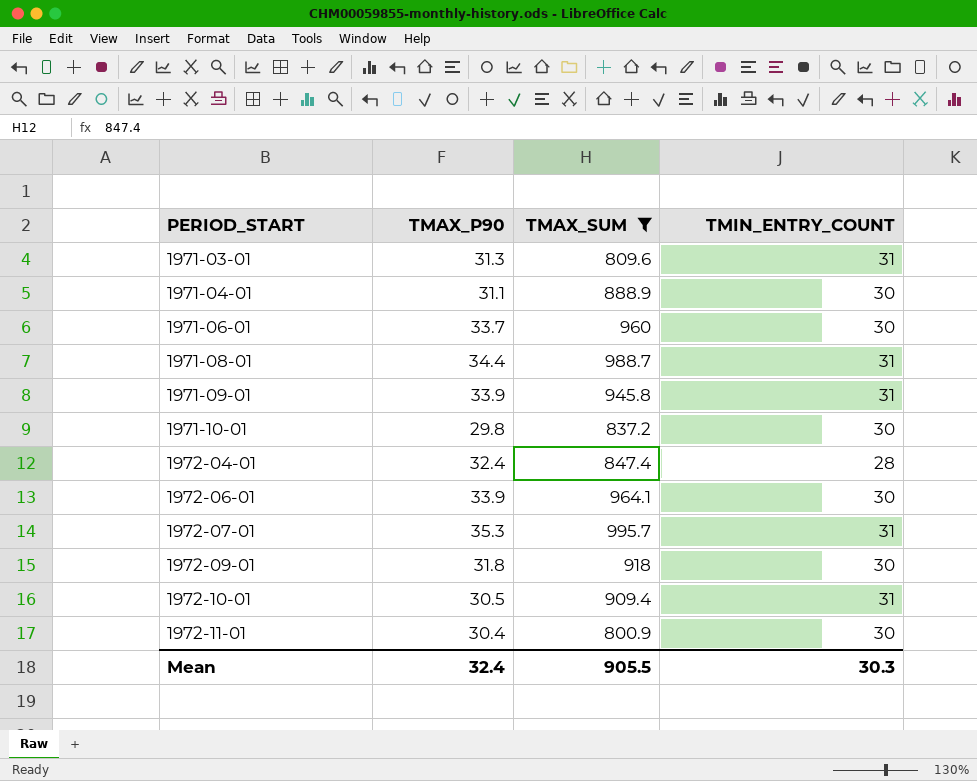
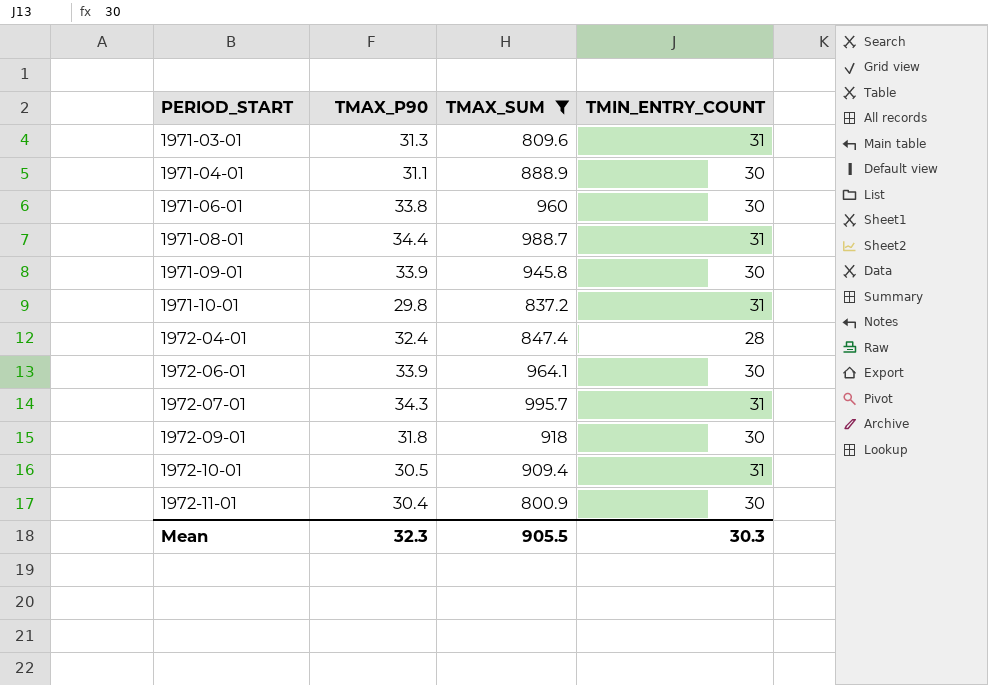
1971-06-01 | TMAX_P90: 33.7 -> 33.8
1971-09-01 | TMIN_ENTRY_COUNT: 31 -> 30
1971-10-01 | TMIN_ENTRY_COUNT: 30 -> 31
1972-07-01 | TMAX_P90: 35.3 -> 34.3
Mean | TMAX_P90: 32.4 -> 32.3

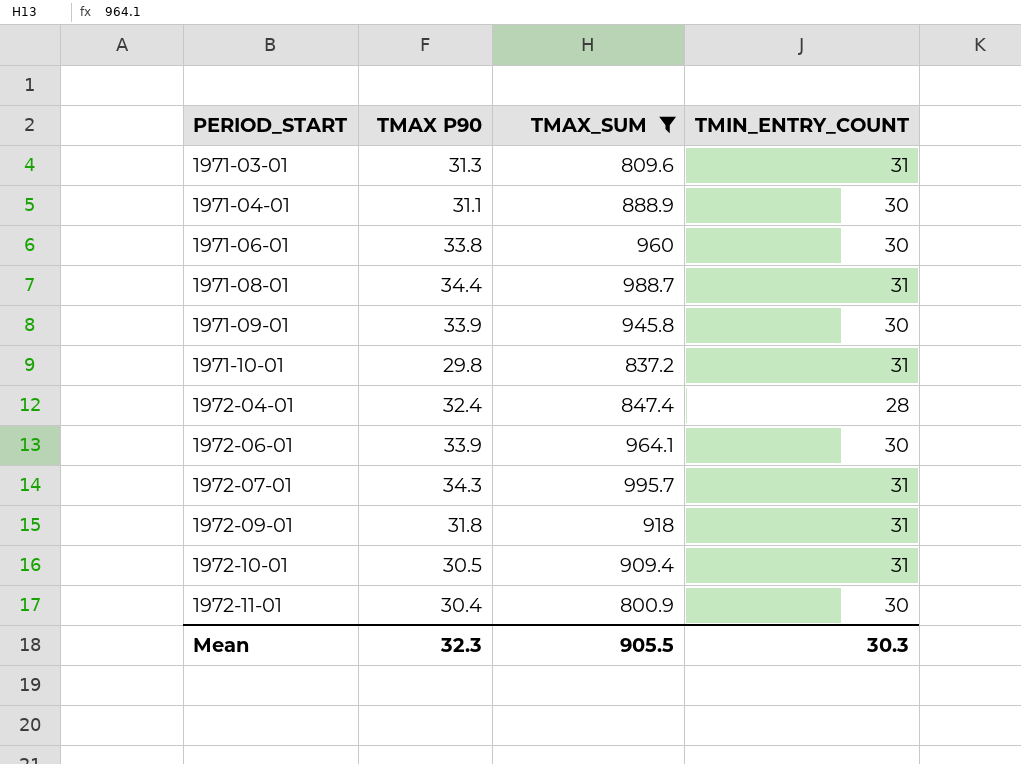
column name: TMAX_P90 -> TMAX P90
1972-09-01 | TMIN_ENTRY_COUNT: 30 -> 31

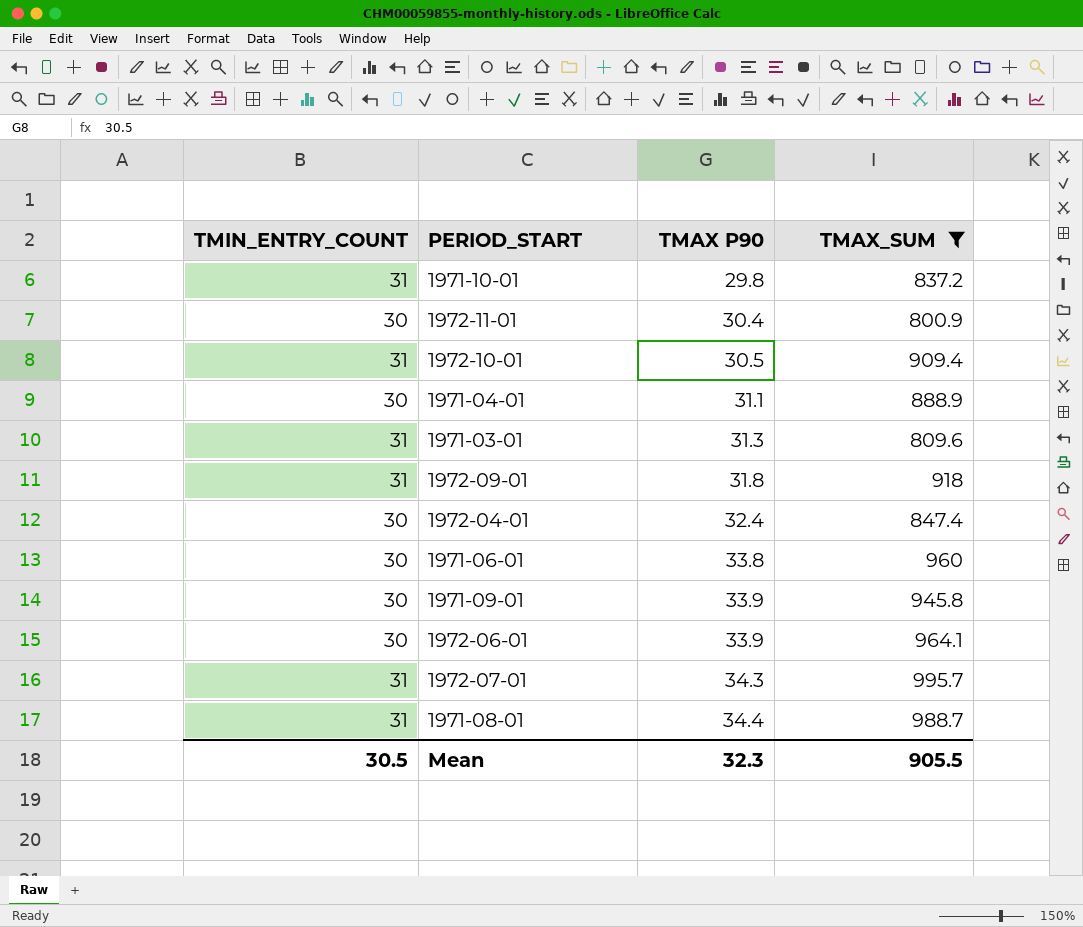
row order: PERIOD_START ascending -> TMAX P90 ascending
column TMIN_ENTRY_COUNT | position: 4 -> 1
1972-04-01 | TMIN_ENTRY_COUNT: 28 -> 30
Mean | TMIN_ENTRY_COUNT: 30.3 -> 30.5

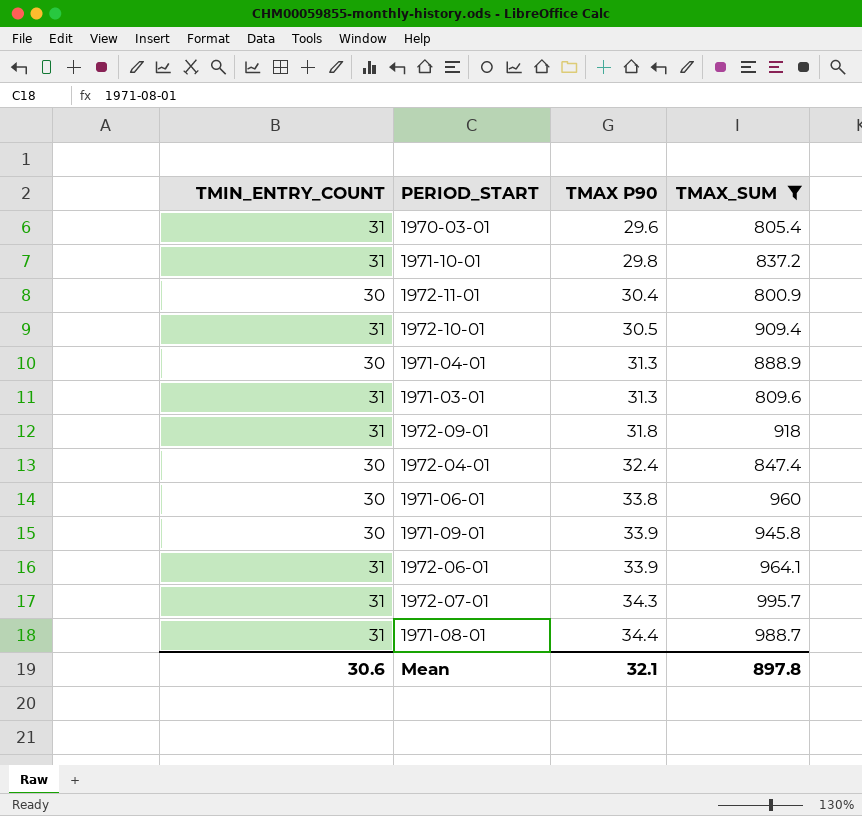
row 1970-03-01: none -> 31 | 29.6 | 805.4
1971-04-01 | TMAX P90: 31.1 -> 31.3
1972-06-01 | TMIN_ENTRY_COUNT: 30 -> 31
Mean | TMIN_ENTRY_COUNT: 30.5 -> 30.6
Mean | TMAX P90: 32.3 -> 32.1
Mean | TMAX_SUM: 905.5 -> 897.8

